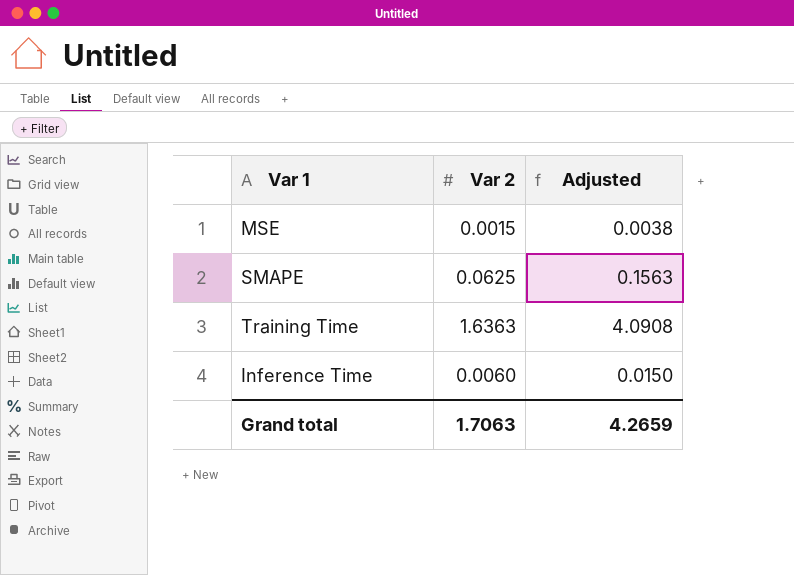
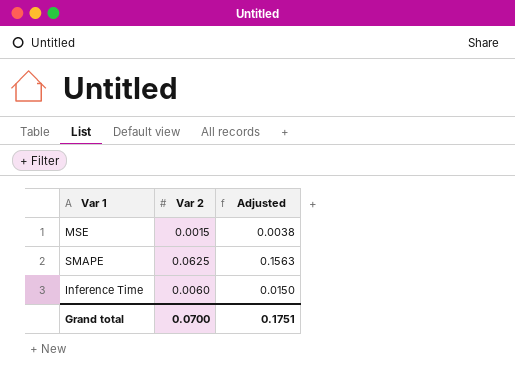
row Training Time: 1.6363 | 4.0908 -> none
Grand total | Var 2: 1.7063 -> 0.0700
Grand total | Adjusted: 4.2659 -> 0.1751

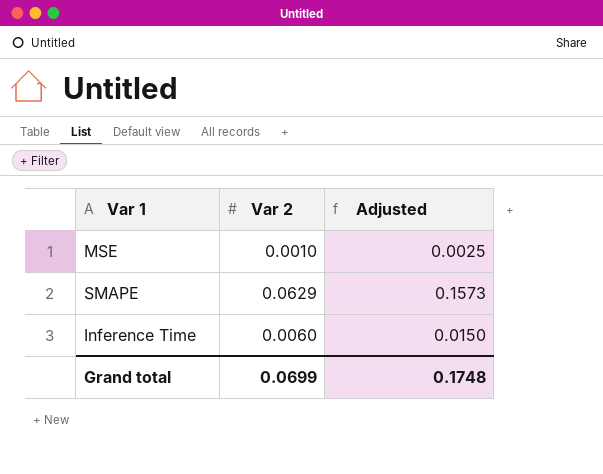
MSE | Var 2: 0.0015 -> 0.0010
MSE | Adjusted: 0.0038 -> 0.0025
SMAPE | Var 2: 0.0625 -> 0.0629
SMAPE | Adjusted: 0.1563 -> 0.1573
Grand total | Var 2: 0.0700 -> 0.0699
Grand total | Adjusted: 0.1751 -> 0.1748

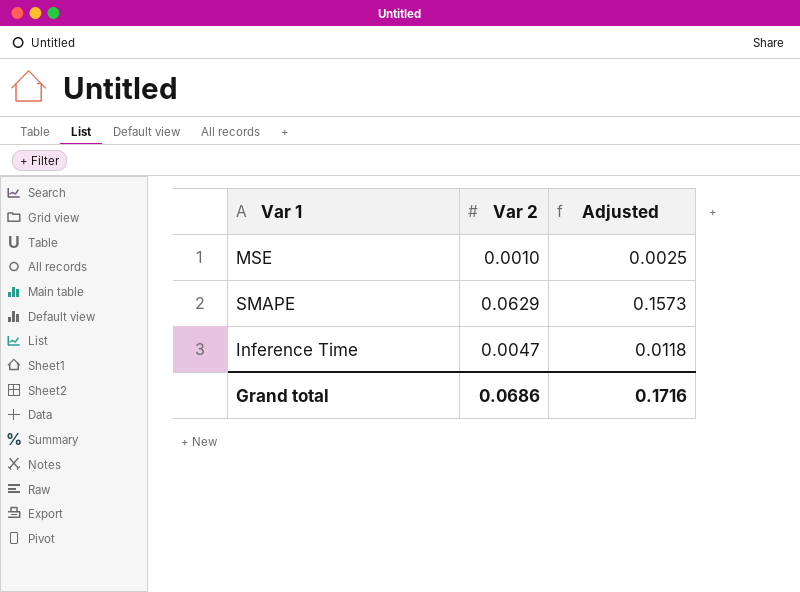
Inference Time | Var 2: 0.0060 -> 0.0047
Inference Time | Adjusted: 0.0150 -> 0.0118
Grand total | Var 2: 0.0699 -> 0.0686
Grand total | Adjusted: 0.1748 -> 0.1716

